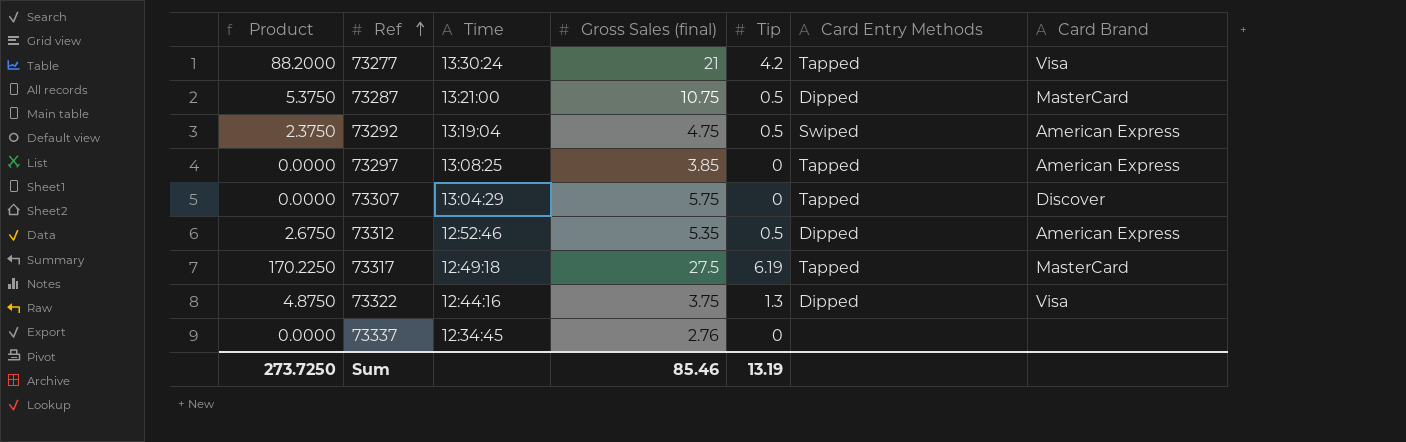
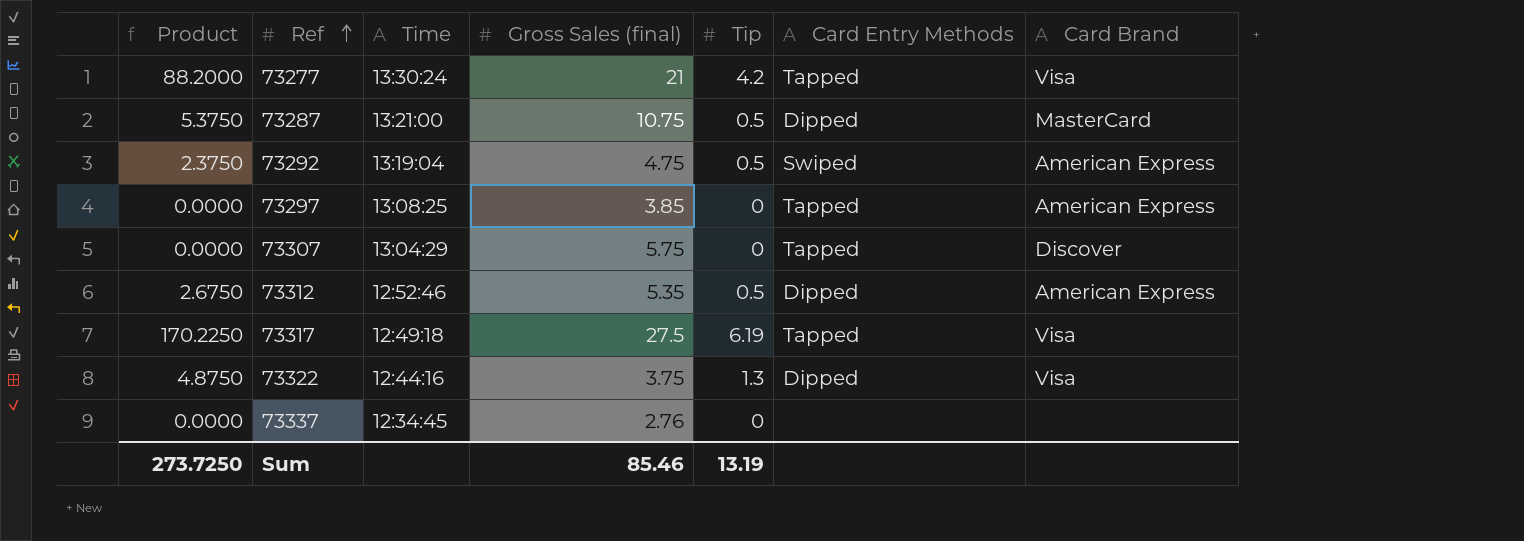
73317 | Card Brand: MasterCard -> Visa

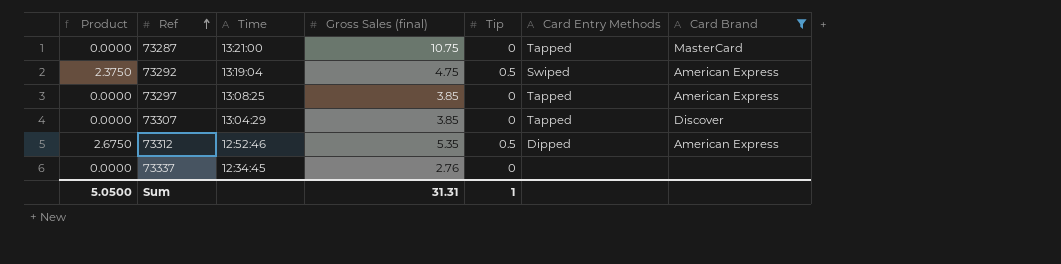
filter: none -> Card Brand != Visa
73287 | Product: 5.3750 -> 0.0000
73287 | Tip: 0.5 -> 0
73287 | Card Entry Methods: Dipped -> Tapped
73307 | Gross Sales (final): 5.75 -> 3.85
Sum | Product: 273.7250 -> 5.0500
Sum | Gross Sales (final): 85.46 -> 31.31
Sum | Tip: 13.19 -> 1

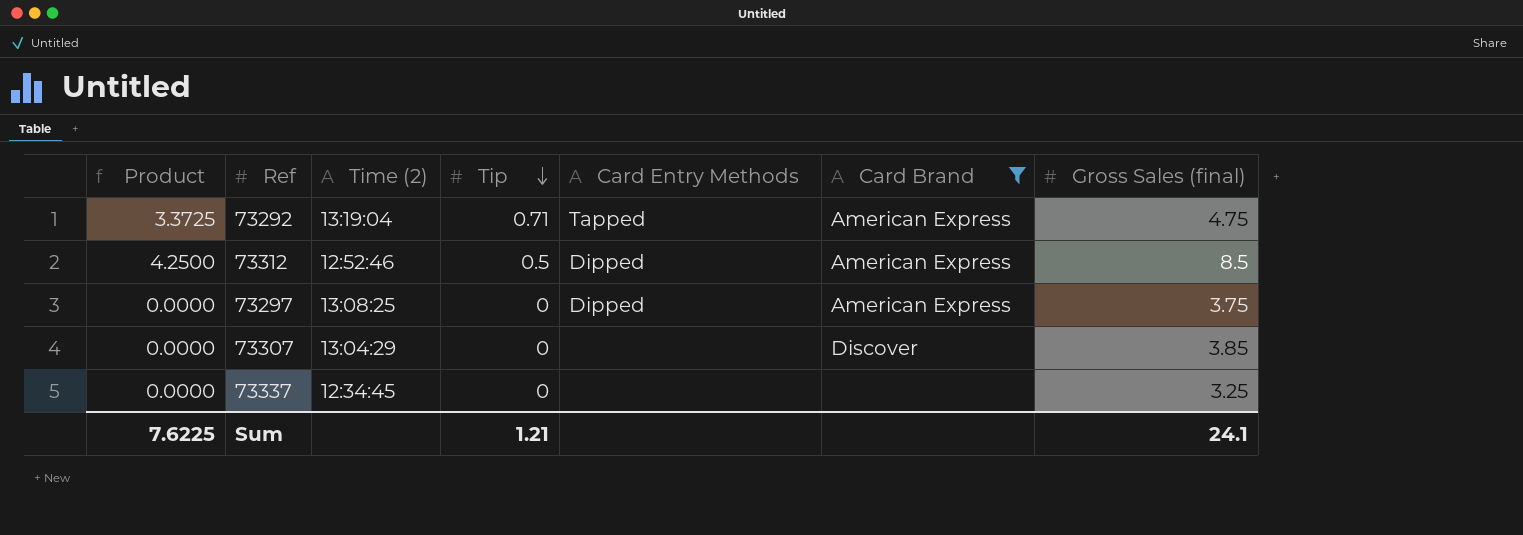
row order: Ref ascending -> Tip descending
column name: Time -> Time (2)
column Gross Sales (final) | position: 4 -> 7
row 73287: 0.0000 | 13:21:00 | 10.75 | 0 | Tapped | MasterCard -> none
73292 | Product: 2.3750 -> 3.3725
73292 | Tip: 0.5 -> 0.71
73292 | Card Entry Methods: Swiped -> Tapped
73312 | Product: 2.6750 -> 4.2500
73312 | Gross Sales (final): 5.35 -> 8.5
73297 | Card Entry Methods: Tapped -> Dipped
73297 | Gross Sales (final): 3.85 -> 3.75
73307 | Card Entry Methods: Tapped -> none
73337 | Gross Sales (final): 2.76 -> 3.25
Sum | Product: 5.0500 -> 7.6225
Sum | Tip: 1 -> 1.21
Sum | Gross Sales (final): 31.31 -> 24.1

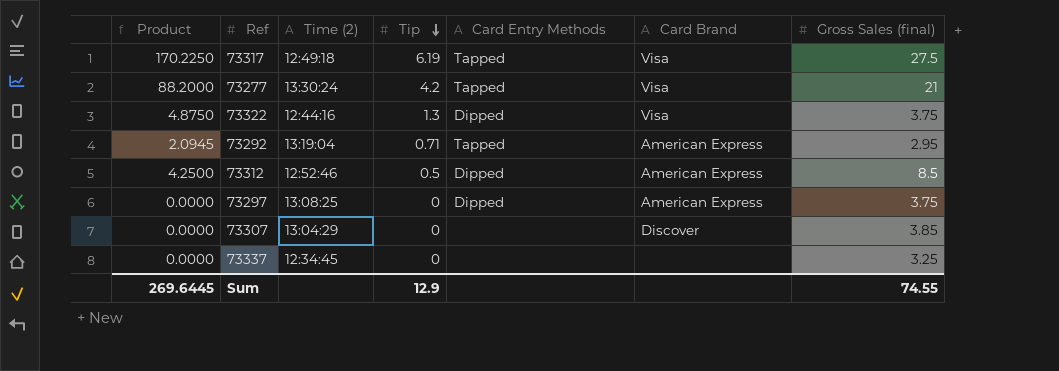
filter: Card Brand != Visa -> none
73292 | Product: 3.3725 -> 2.0945
73292 | Gross Sales (final): 4.75 -> 2.95
Sum | Product: 7.6225 -> 269.6445
Sum | Tip: 1.21 -> 12.9
Sum | Gross Sales (final): 24.1 -> 74.55

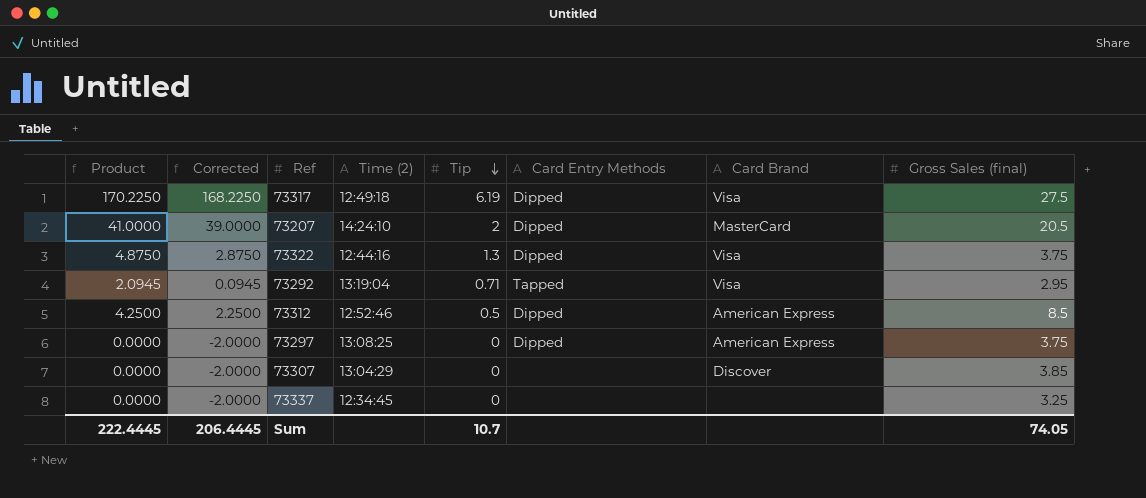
column Corrected | formula: none -> [Product] - 2
row 73277: 88.2000 | 13:30:24 | 4.2 | Tapped | Visa | 21 -> none
73317 | Card Entry Methods: Tapped -> Dipped
row 73207: none -> 41.0000 | 39.0000 | 14:24:10 | 2 | Dipped | MasterCard | 20.5
73292 | Card Brand: American Express -> Visa
Sum | Product: 269.6445 -> 222.4445
Sum | Tip: 12.9 -> 10.7
Sum | Gross Sales (final): 74.55 -> 74.05

